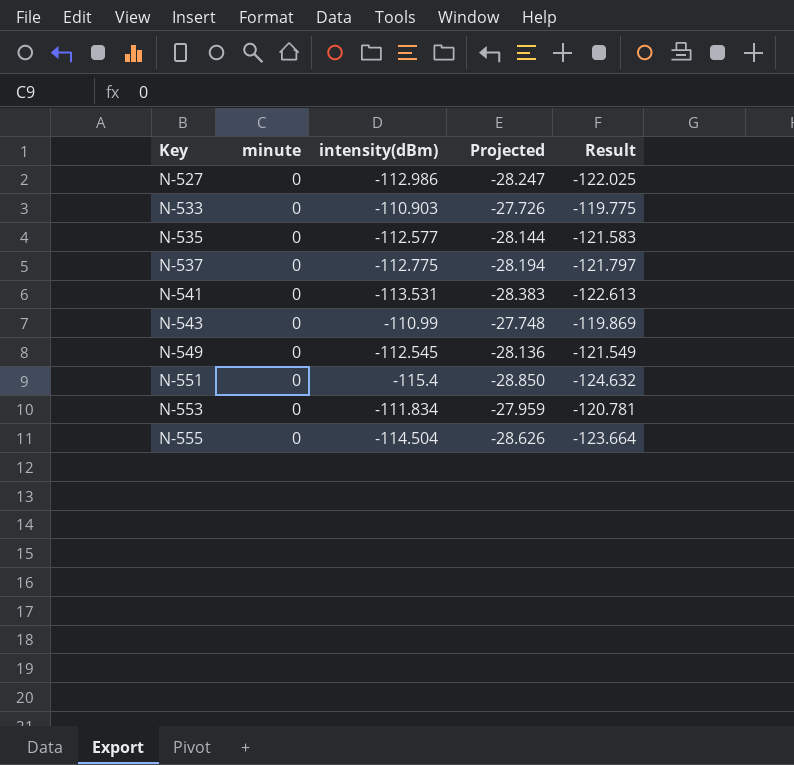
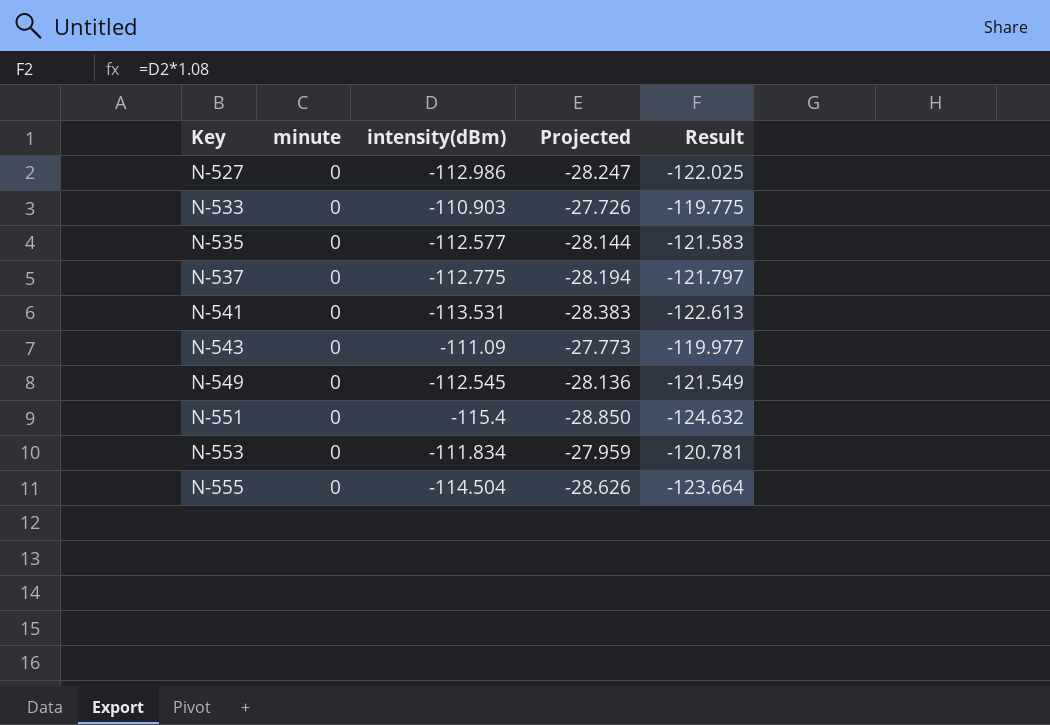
N-543 | intensity(dBm): -110.99 -> -111.09
N-543 | Projected: -27.748 -> -27.773
N-543 | Result: -119.869 -> -119.977

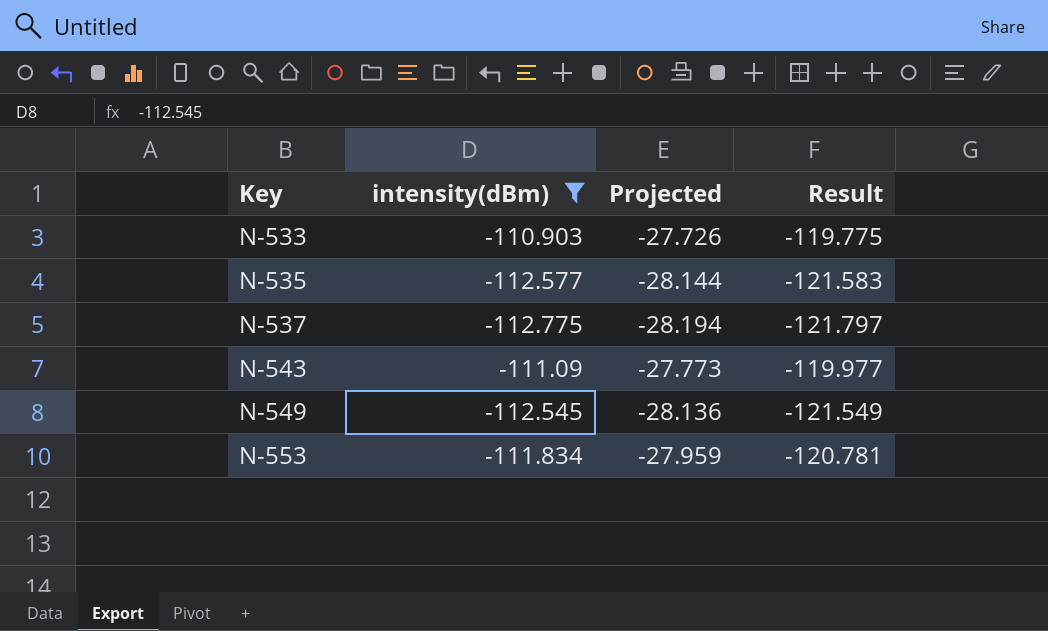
filter: none -> intensity(dBm) >= -112.775
column minute | position: 2 -> none

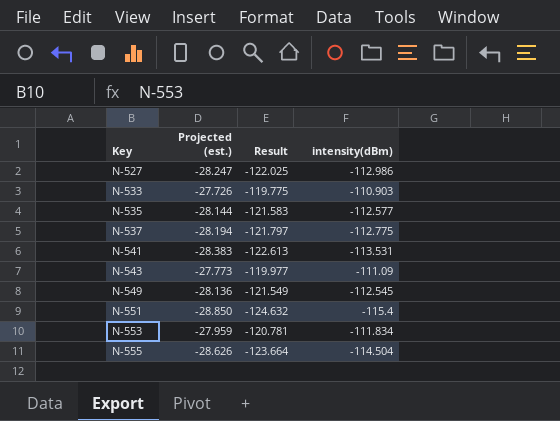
filter: intensity(dBm) >= -112.775 -> none
column name: Projected -> Projected (est.)
column intensity(dBm) | position: 2 -> 4

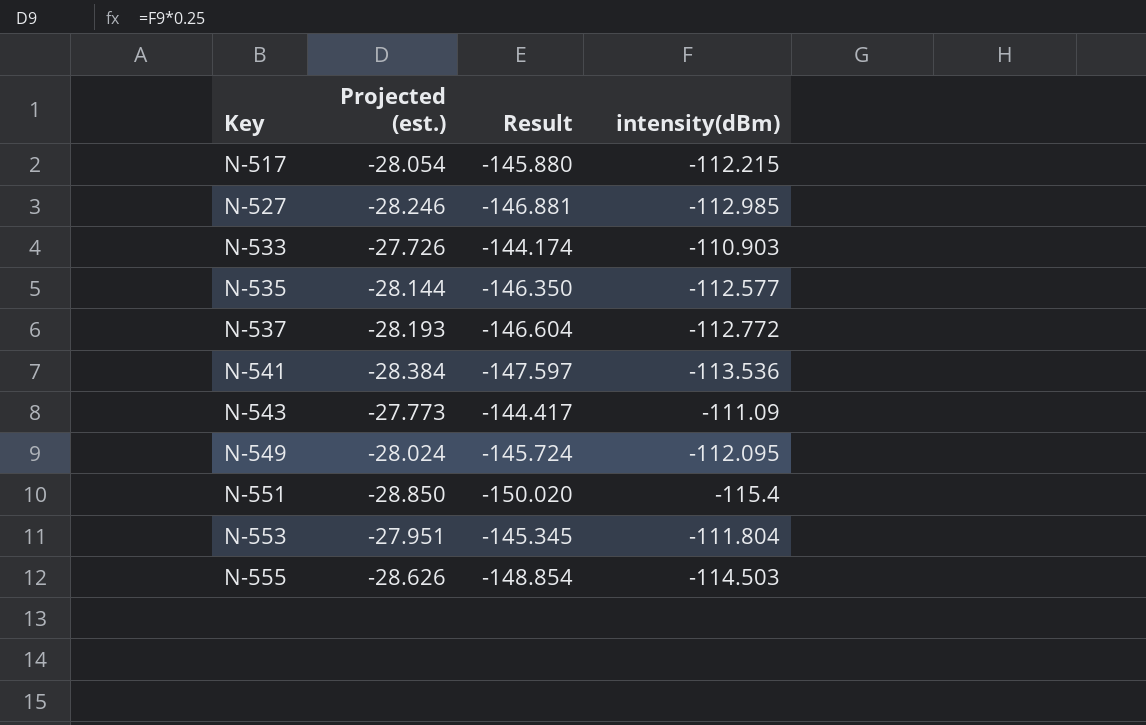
column Result | formula: [intensity(dBm)] * 1.08 -> [intensity(dBm)] * 1.3
row N-517: none -> -28.054 | -145.880 | -112.215
N-527 | Projected (est.): -28.247 -> -28.246
N-527 | intensity(dBm): -112.986 -> -112.985
N-537 | Projected (est.): -28.194 -> -28.193
N-537 | intensity(dBm): -112.775 -> -112.772
N-541 | Projected (est.): -28.383 -> -28.384
N-541 | intensity(dBm): -113.531 -> -113.536
N-549 | Projected (est.): -28.136 -> -28.024
N-549 | intensity(dBm): -112.545 -> -112.095
N-553 | Projected (est.): -27.959 -> -27.951
N-553 | intensity(dBm): -111.834 -> -111.804
N-555 | intensity(dBm): -114.504 -> -114.503

